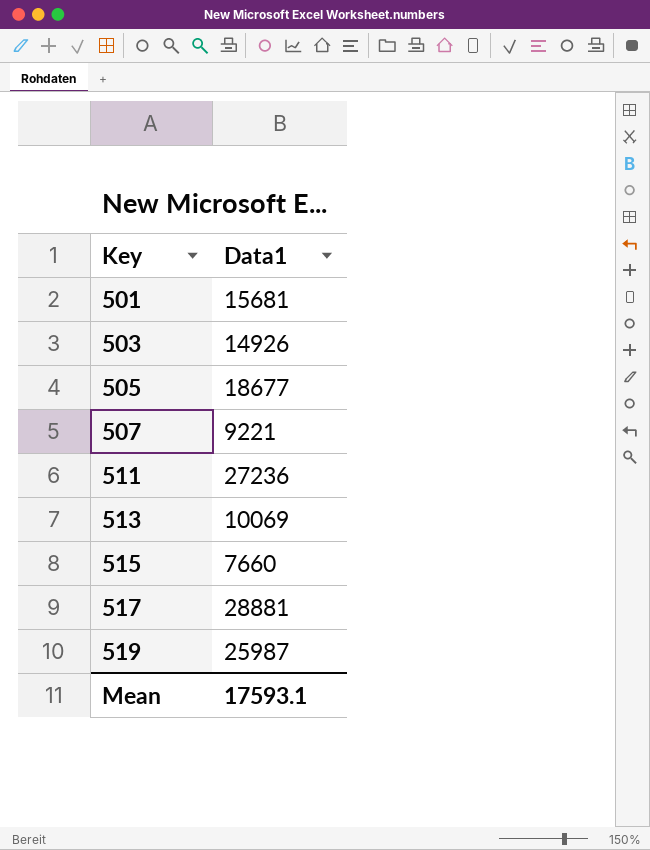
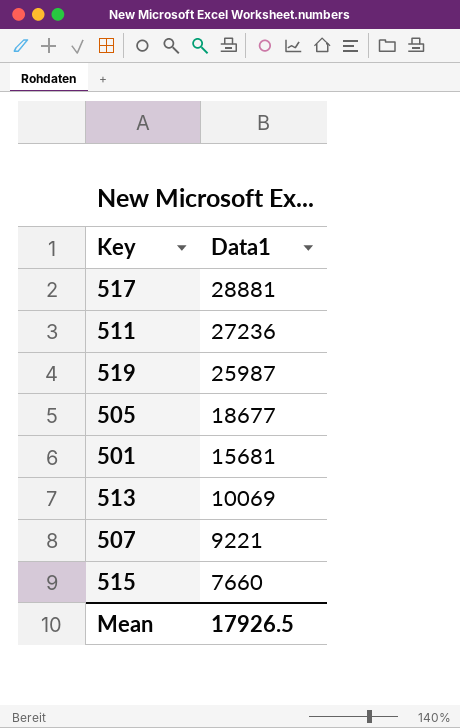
row order: Key ascending -> Data1 descending
row 503: 14926 -> none
Mean | Data1: 17593.1 -> 17926.5

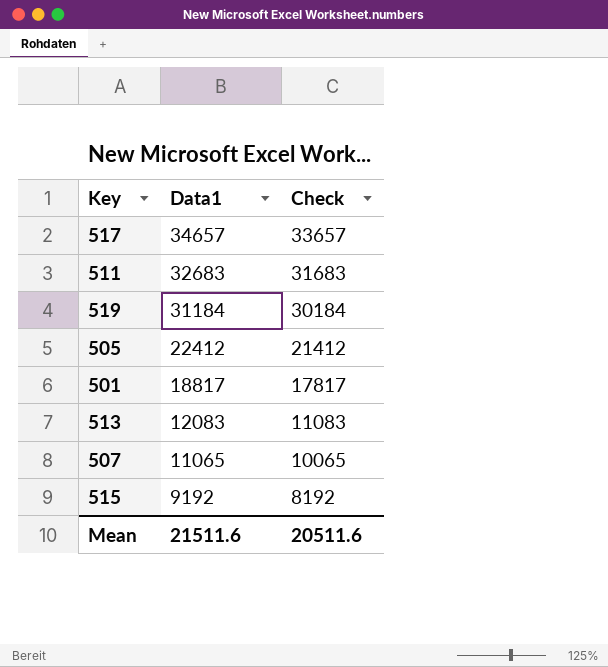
column Check | formula: none -> [Data1] - 1000
517 | Data1: 28881 -> 34657
511 | Data1: 27236 -> 32683
519 | Data1: 25987 -> 31184
505 | Data1: 18677 -> 22412
501 | Data1: 15681 -> 18817
513 | Data1: 10069 -> 12083
507 | Data1: 9221 -> 11065
515 | Data1: 7660 -> 9192
Mean | Data1: 17926.5 -> 21511.6

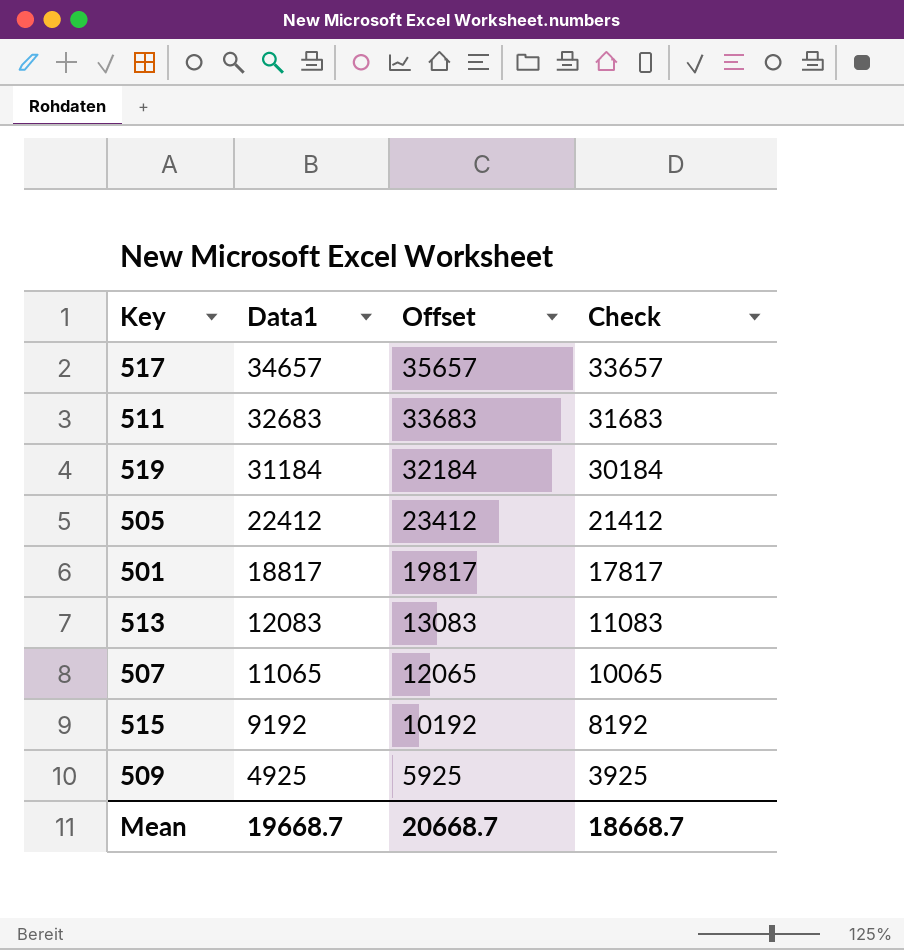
column Offset | formula: none -> [Data1] + 1000
row 509: none -> 4925 | 5925 | 3925
Mean | Data1: 21511.6 -> 19668.7
Mean | Check: 20511.6 -> 18668.7

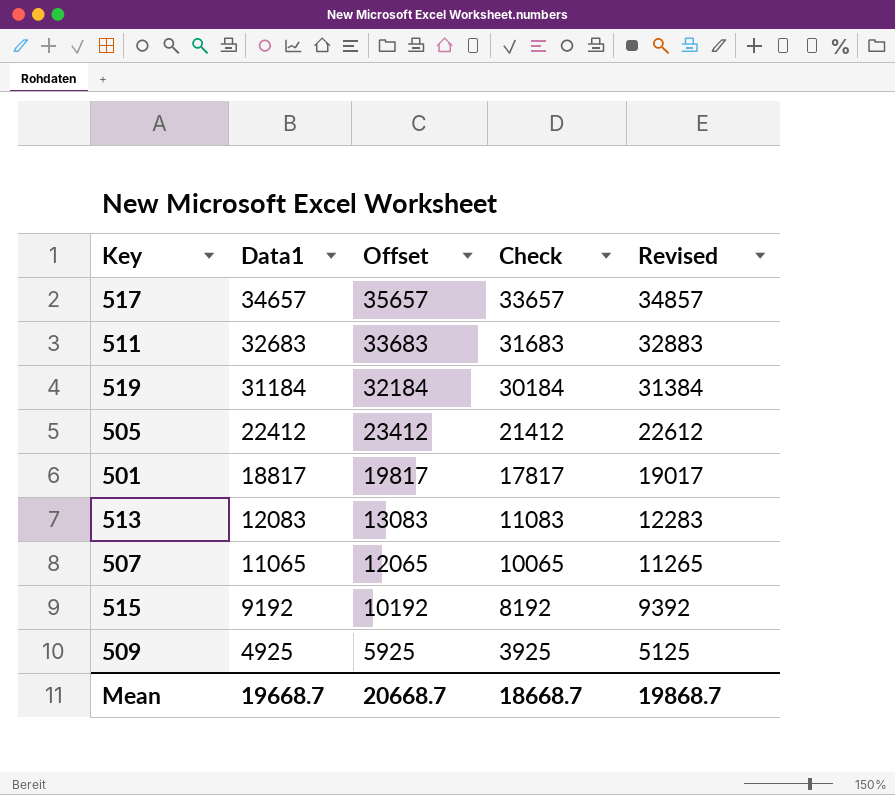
column Revised | formula: none -> [Data1] + 200

